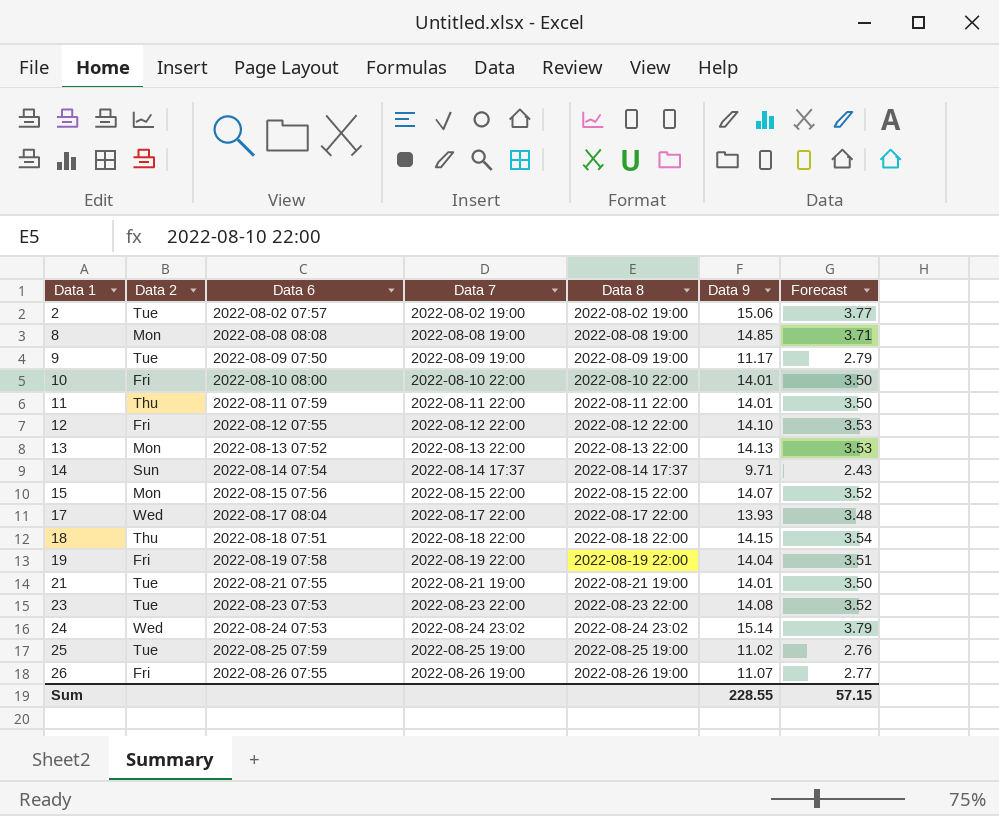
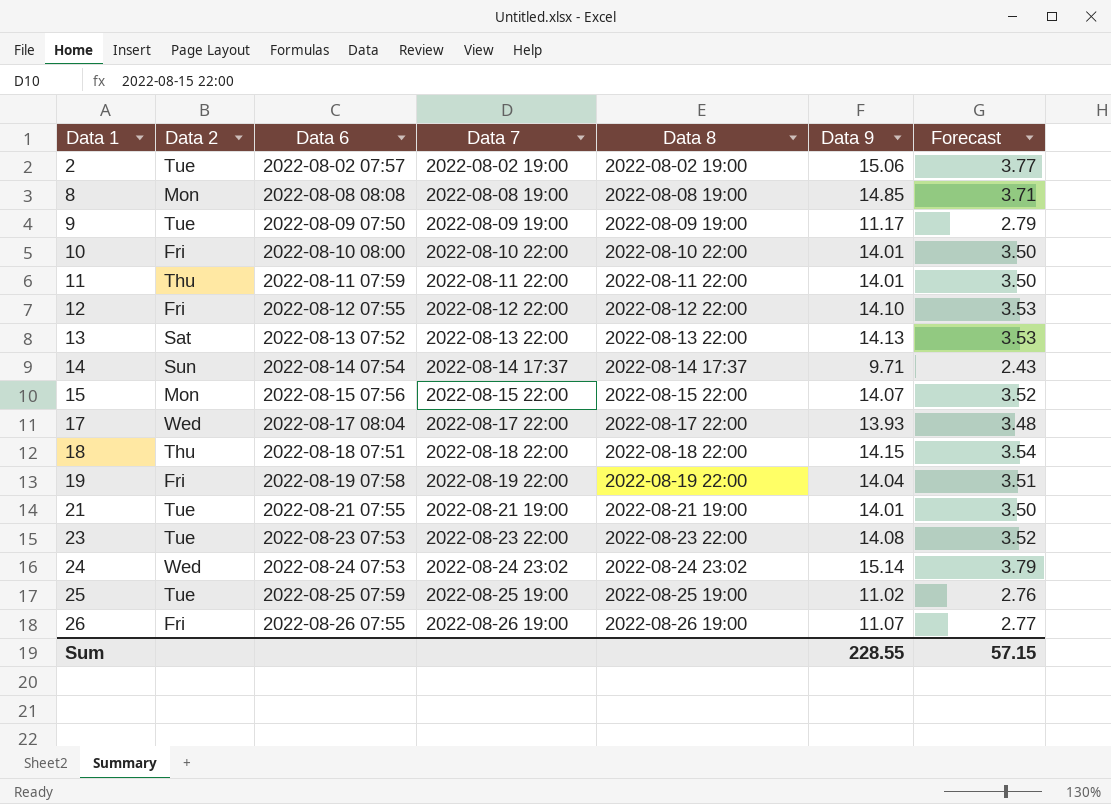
13 | Data 2: Mon -> Sat

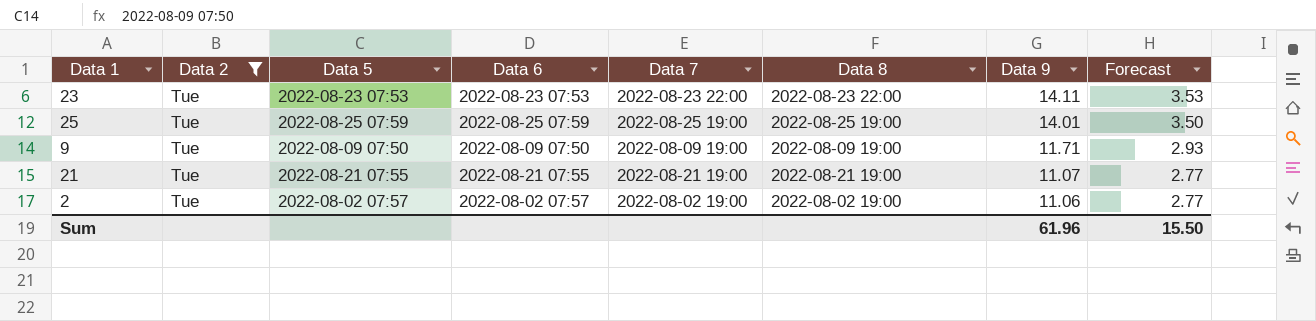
filter: none -> Data 2 = Tue
row order: Data 1 ascending -> Data 9 descending
column Data 5 | position: none -> 3
23 | Data 9: 14.08 -> 14.11
23 | Forecast: 3.52 -> 3.53
25 | Data 9: 11.02 -> 14.01
25 | Forecast: 2.76 -> 3.50
9 | Data 9: 11.17 -> 11.71
9 | Forecast: 2.79 -> 2.93
21 | Data 9: 14.01 -> 11.07
21 | Forecast: 3.50 -> 2.77
2 | Data 9: 15.06 -> 11.06
2 | Forecast: 3.77 -> 2.77
Sum | Data 9: 228.55 -> 61.96
Sum | Forecast: 57.15 -> 15.50

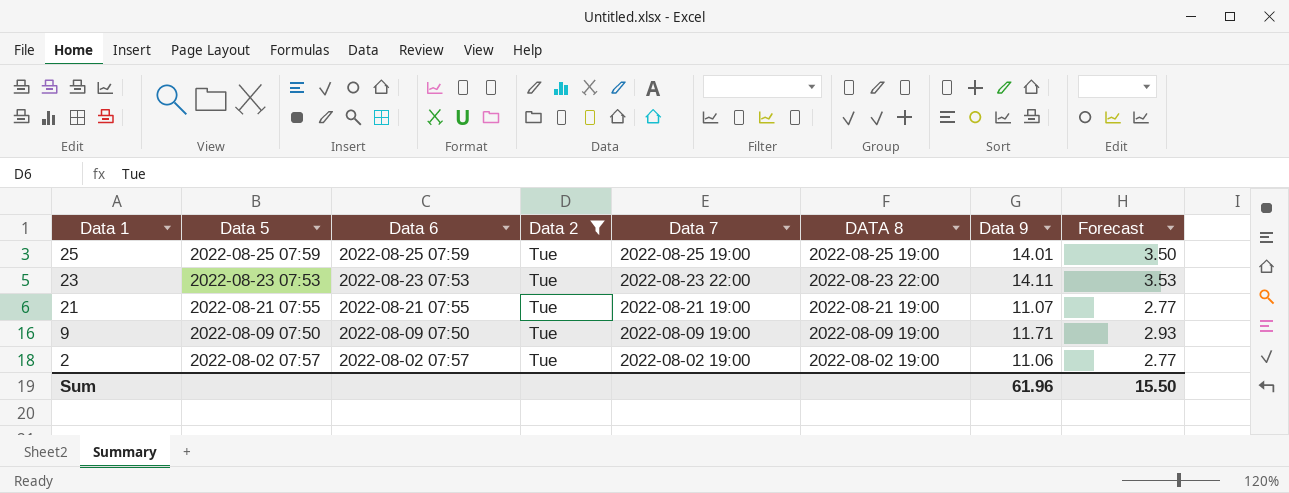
row order: Data 9 descending -> Data 1 descending
column Data 2 | position: 2 -> 4
column name: Data 8 -> DATA 8

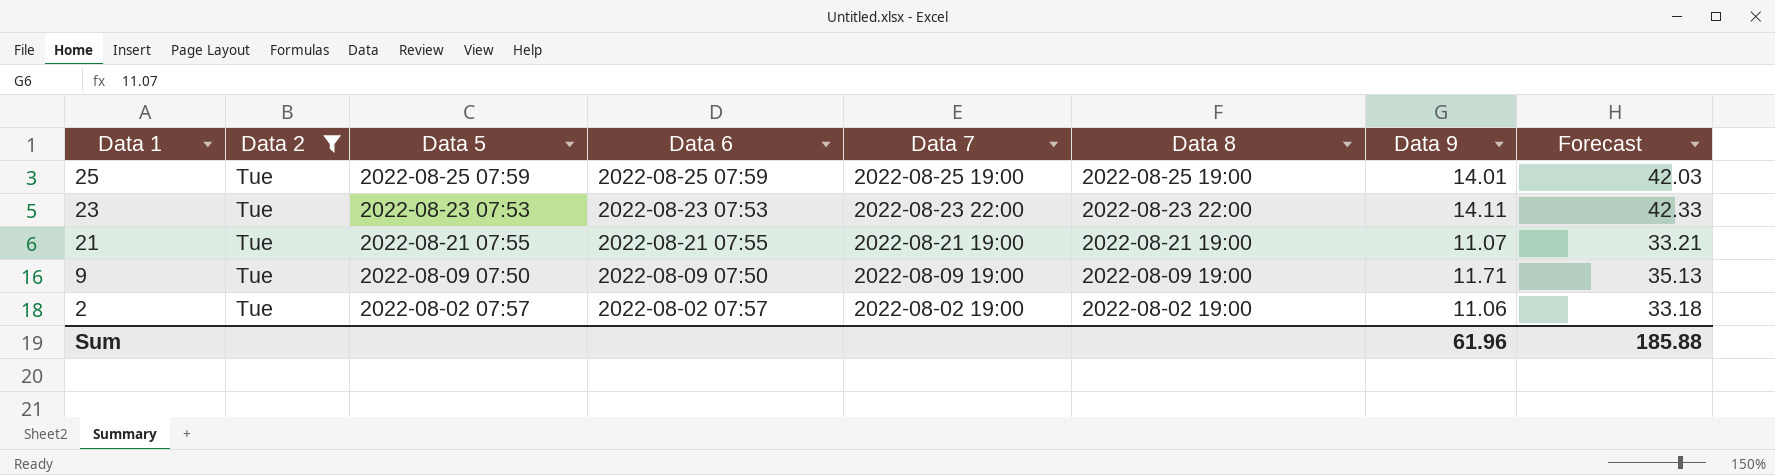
column Data 2 | position: 4 -> 2
column name: DATA 8 -> Data 8
column Forecast | formula: [Data 9] * 0.25 -> [Data 9] * 3
Sum | Forecast: 15.50 -> 185.88

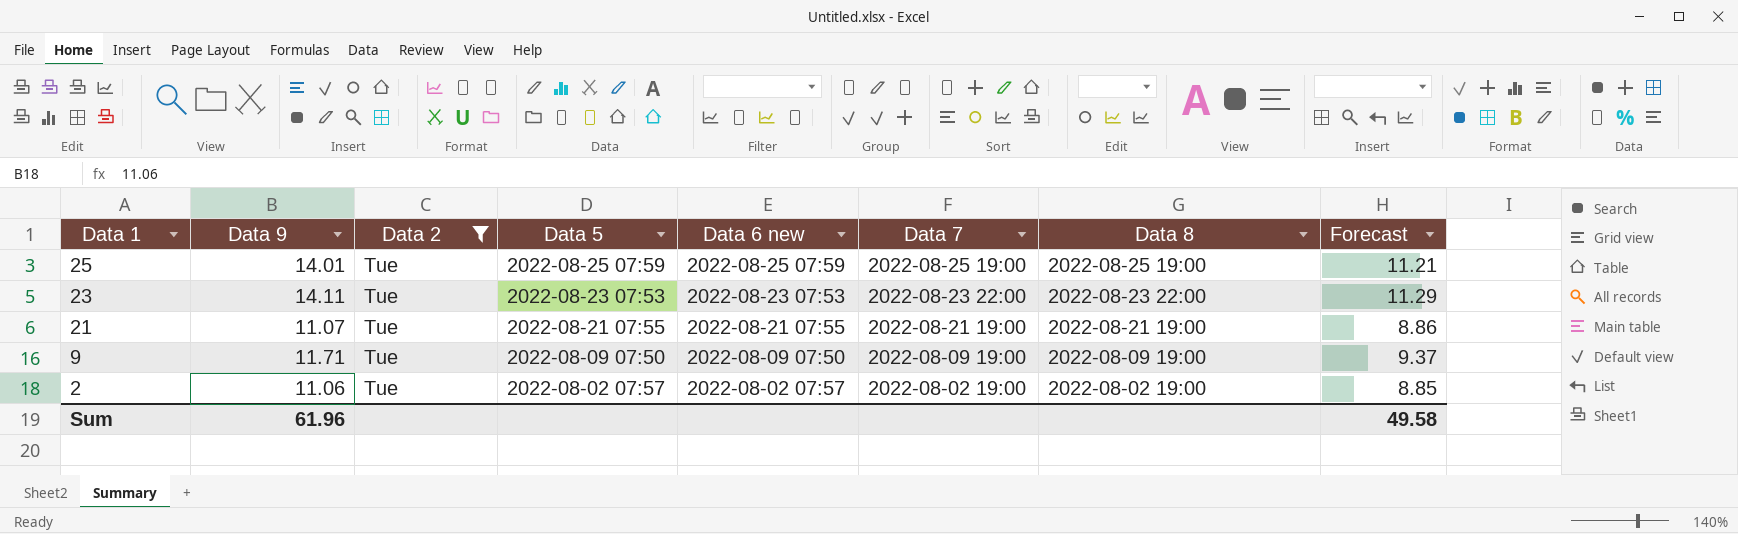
column Data 9 | position: 7 -> 2
column name: Data 6 -> Data 6 new
column Forecast | formula: [Data 9] * 3 -> [Data 9] * 0.8
Sum | Forecast: 185.88 -> 49.58

